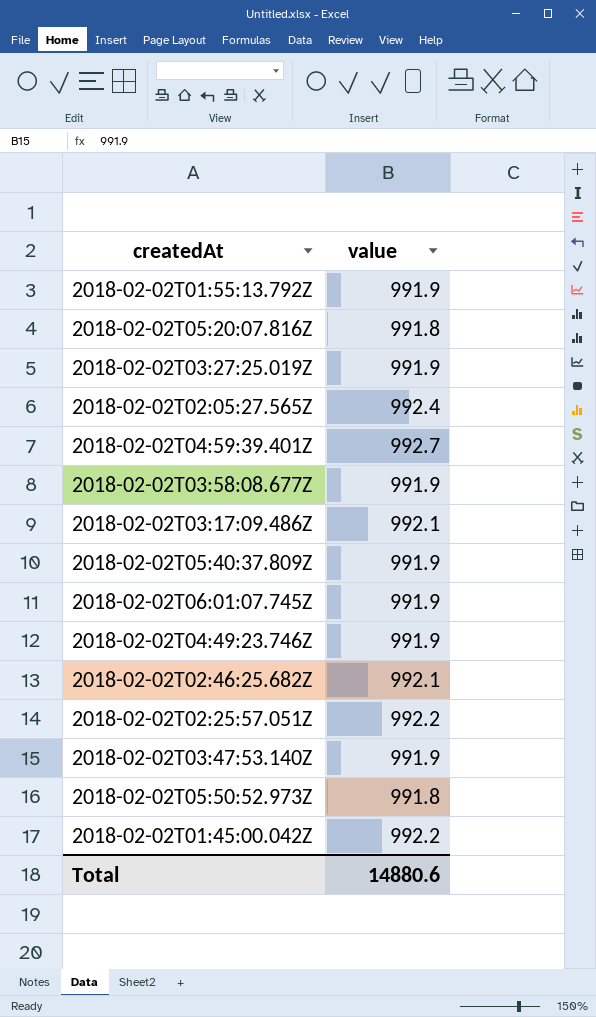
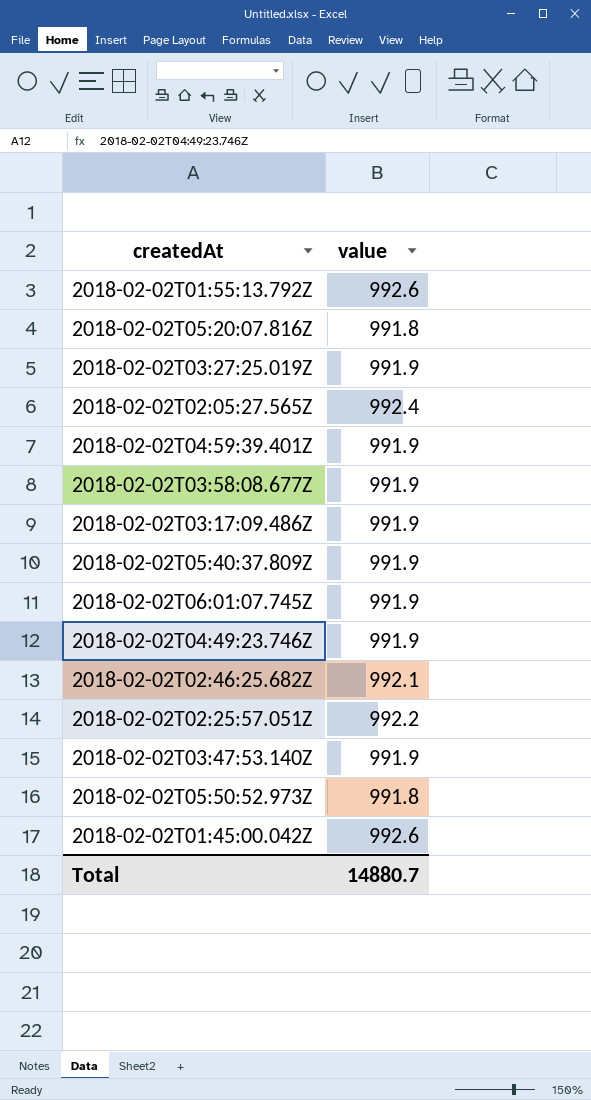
2018-02-02T01:55:13.792Z | value: 991.9 -> 992.6
2018-02-02T04:59:39.401Z | value: 992.7 -> 991.9
2018-02-02T03:17:09.486Z | value: 992.1 -> 991.9
2018-02-02T01:45:00.042Z | value: 992.2 -> 992.6
Total | value: 14880.6 -> 14880.7

